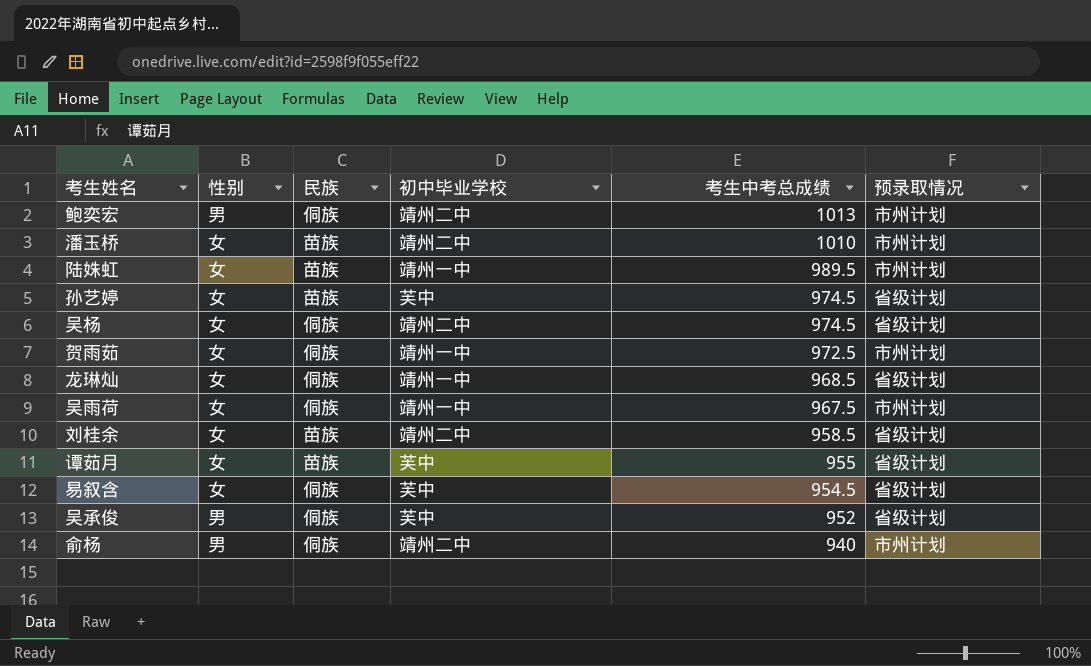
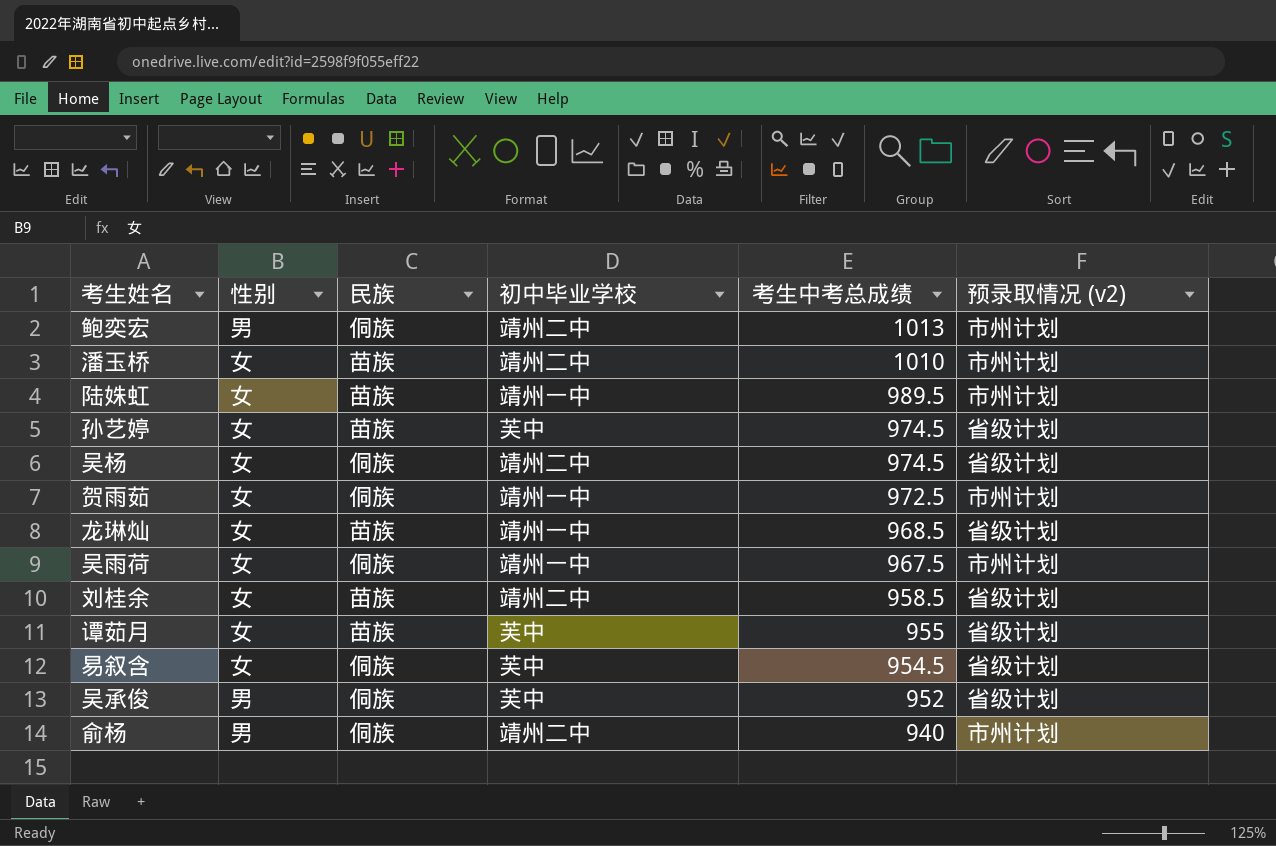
column name: 预录取情况 -> 预录取情况 (v2)
龙琳灿 | 民族: 侗族 -> 苗族

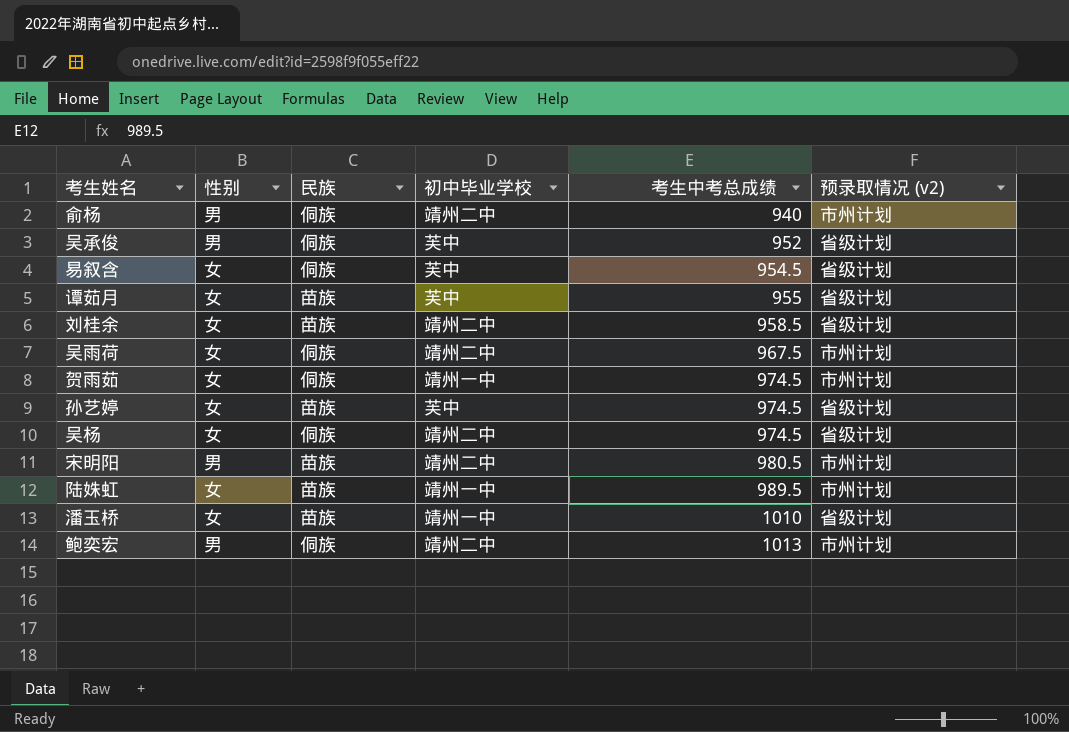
row order: 考生中考总成绩 descending -> 考生中考总成绩 ascending
row 龙琳灿: 女 | 苗族 | 靖州一中 | 968.5 | 省级计划 -> none
吴雨荷 | 初中毕业学校: 靖州一中 -> 靖州二中
贺雨茹 | 考生中考总成绩: 972.5 -> 974.5
row 宋明阳: none -> 男 | 苗族 | 靖州二中 | 980.5 | 市州计划
潘玉桥 | 初中毕业学校: 靖州二中 -> 靖州一中
潘玉桥 | 预录取情况 (v2): 市州计划 -> 省级计划

